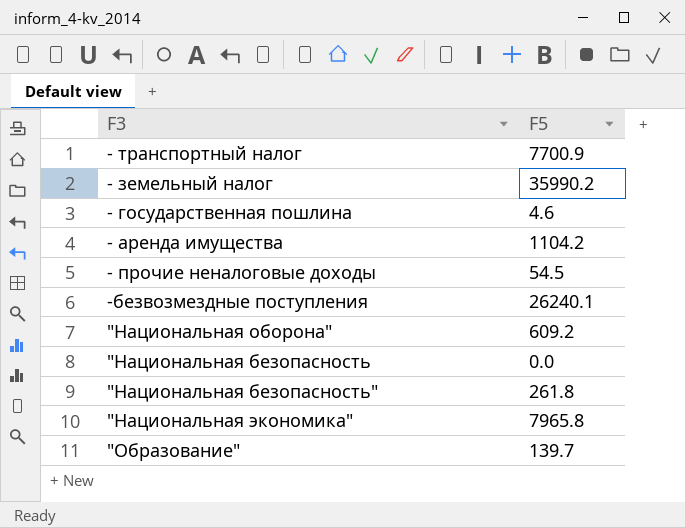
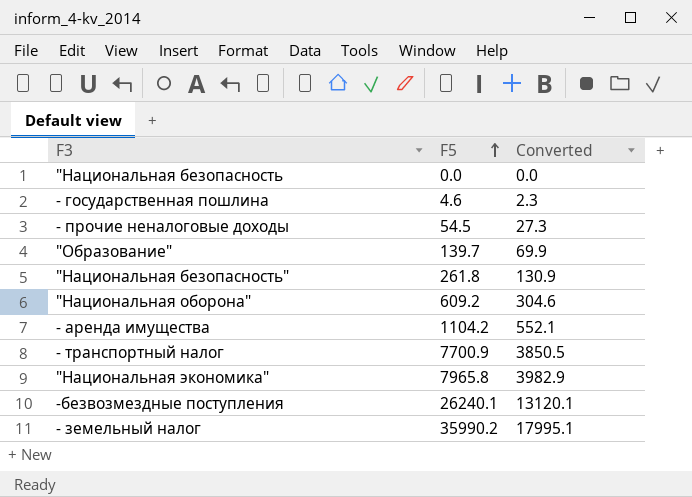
row order: none -> F5 ascending
column Converted | formula: none -> [F5] * 0.5

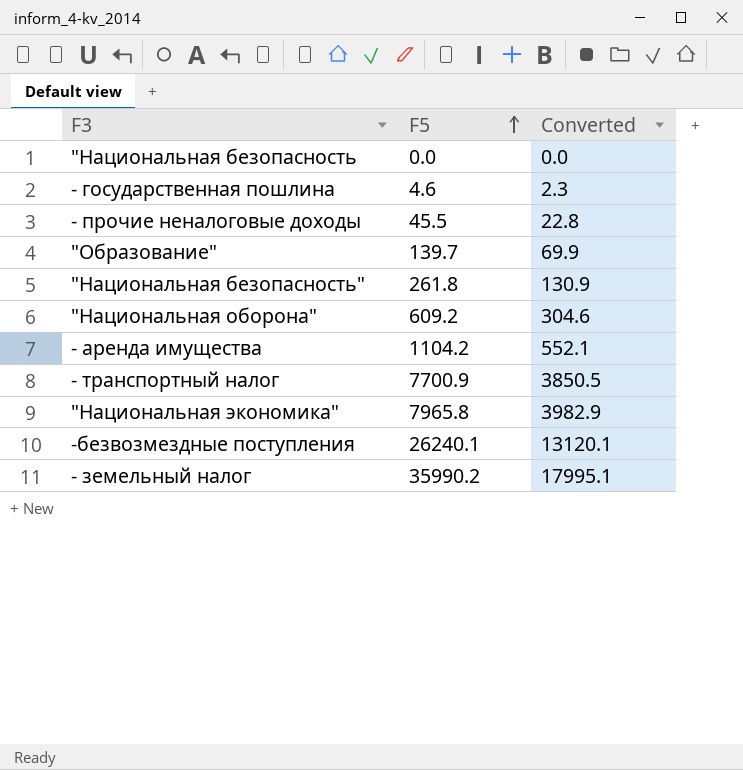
- прочие неналоговые доходы | F5: 54.5 -> 45.5
- прочие неналоговые доходы | Converted: 27.3 -> 22.8

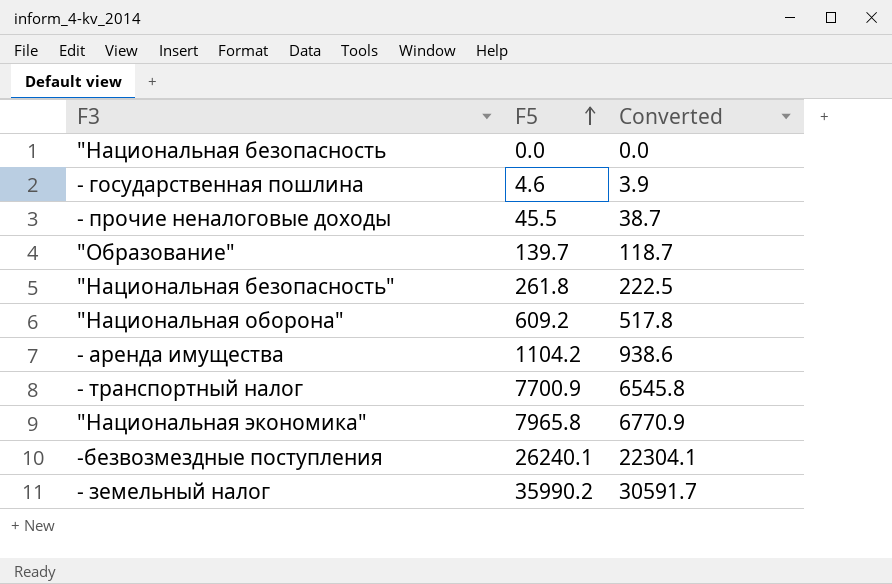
column Converted | formula: [F5] * 0.5 -> [F5] * 0.85

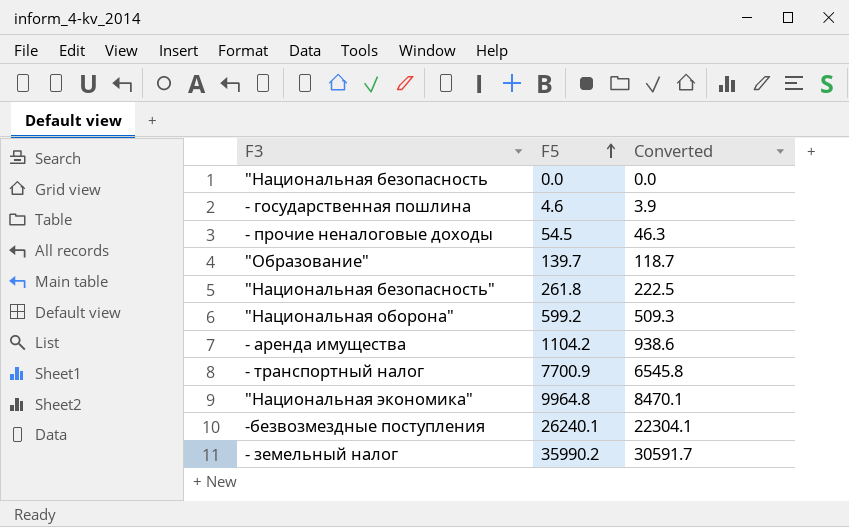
- прочие неналоговые доходы | F5: 45.5 -> 54.5
- прочие неналоговые доходы | Converted: 38.7 -> 46.3
"Национальная оборона" | F5: 609.2 -> 599.2
"Национальная оборона" | Converted: 517.8 -> 509.3
"Национальная экономика" | F5: 7965.8 -> 9964.8
"Национальная экономика" | Converted: 6770.9 -> 8470.1

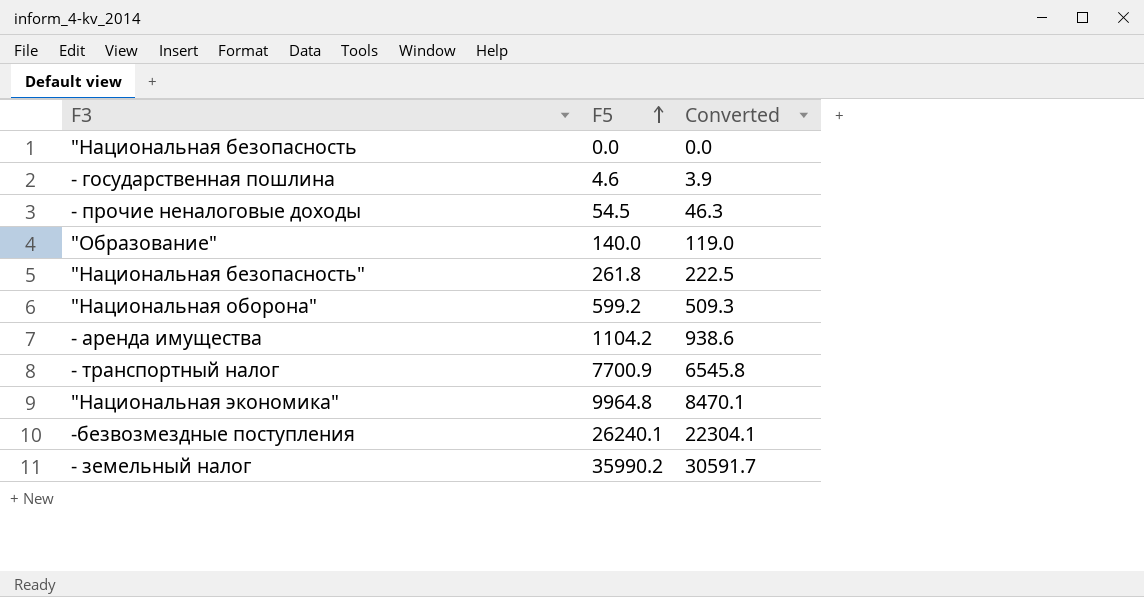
"Образование" | F5: 139.7 -> 140.0
"Образование" | Converted: 118.7 -> 119.0

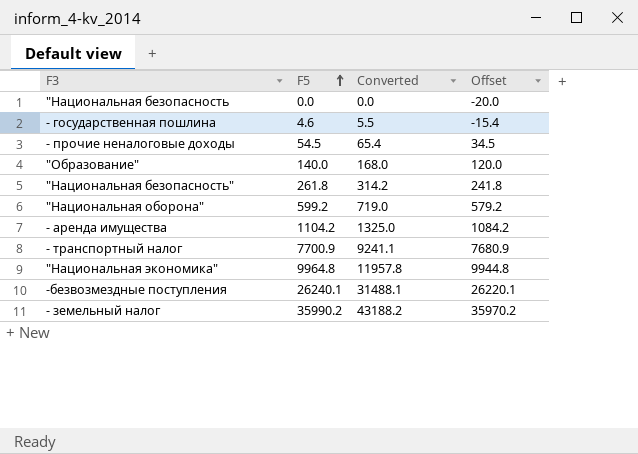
column Converted | formula: [F5] * 0.85 -> [F5] * 1.2
column Offset | formula: none -> [F5] - 20

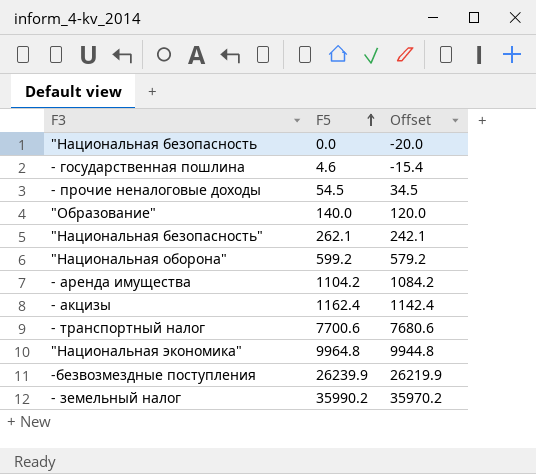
column Converted | formula: [F5] * 1.2 -> none
"Национальная безопасность" | F5: 261.8 -> 262.1
"Национальная безопасность" | Offset: 241.8 -> 242.1
row - акцизы: none -> 1162.4 | 1142.4
- транспортный налог | F5: 7700.9 -> 7700.6
- транспортный налог | Offset: 7680.9 -> 7680.6
-безвозмездные поступления | F5: 26240.1 -> 26239.9
-безвозмездные поступления | Offset: 26220.1 -> 26219.9

